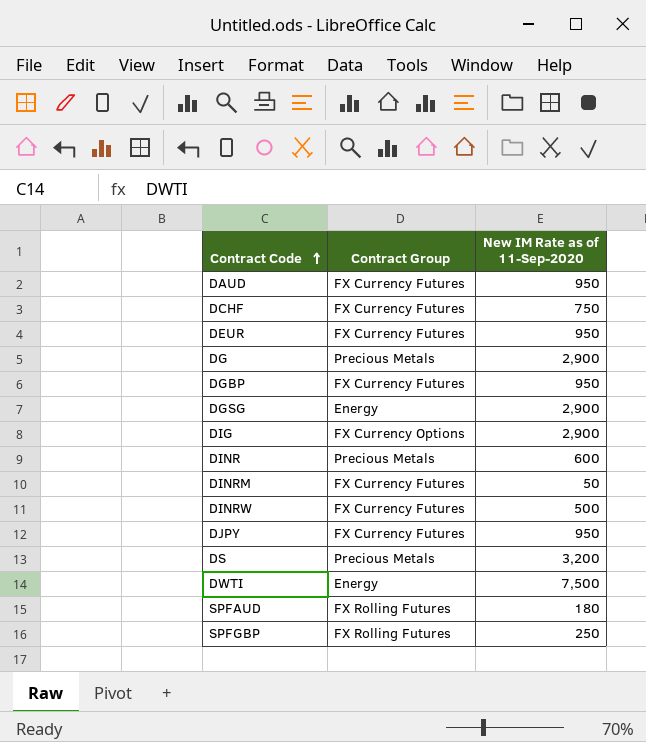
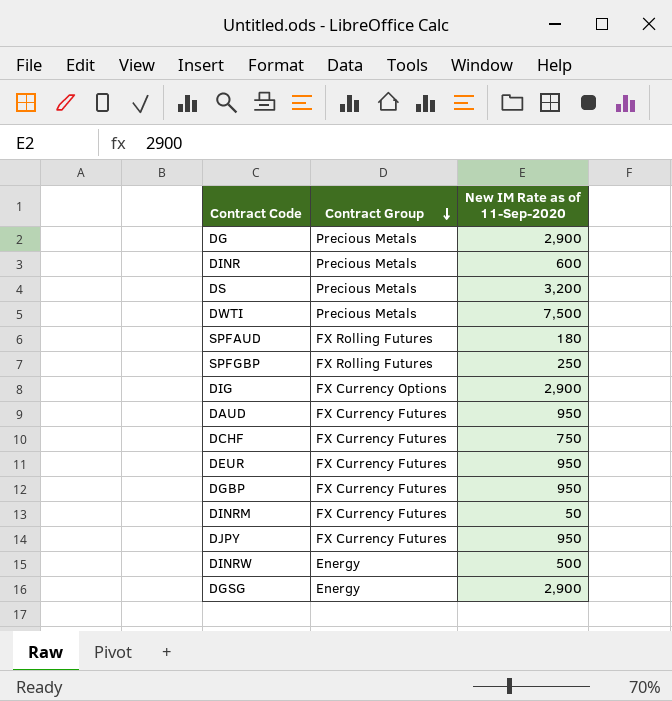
row order: Contract Code ascending -> Contract Group descending
DWTI | Contract Group: Energy -> Precious Metals
DINRW | Contract Group: FX Currency Futures -> Energy

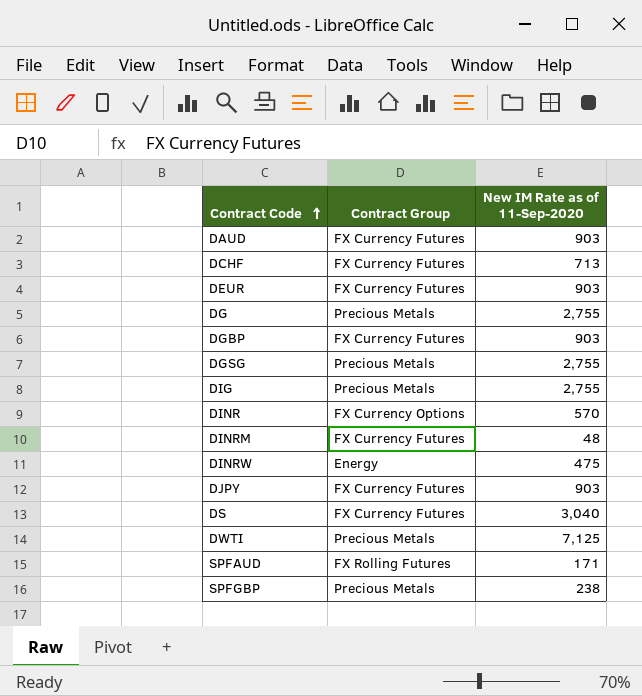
row order: Contract Group descending -> Contract Code ascending
DAUD | New IM Rate as of 11-Sep-2020: 950 -> 903
DCHF | New IM Rate as of 11-Sep-2020: 750 -> 713
DEUR | New IM Rate as of 11-Sep-2020: 950 -> 903
DG | New IM Rate as of 11-Sep-2020: 2,900 -> 2,755
DGBP | New IM Rate as of 11-Sep-2020: 950 -> 903
DGSG | Contract Group: Energy -> Precious Metals
DGSG | New IM Rate as of 11-Sep-2020: 2,900 -> 2,755
DIG | Contract Group: FX Currency Options -> Precious Metals
DIG | New IM Rate as of 11-Sep-2020: 2,900 -> 2,755
DINR | Contract Group: Precious Metals -> FX Currency Options
DINR | New IM Rate as of 11-Sep-2020: 600 -> 570
DINRM | New IM Rate as of 11-Sep-2020: 50 -> 48
DINRW | New IM Rate as of 11-Sep-2020: 500 -> 475
DJPY | New IM Rate as of 11-Sep-2020: 950 -> 903
DS | Contract Group: Precious Metals -> FX Currency Futures
DS | New IM Rate as of 11-Sep-2020: 3,200 -> 3,040
DWTI | New IM Rate as of 11-Sep-2020: 7,500 -> 7,125
SPFAUD | New IM Rate as of 11-Sep-2020: 180 -> 171
SPFGBP | Contract Group: FX Rolling Futures -> Precious Metals
SPFGBP | New IM Rate as of 11-Sep-2020: 250 -> 238

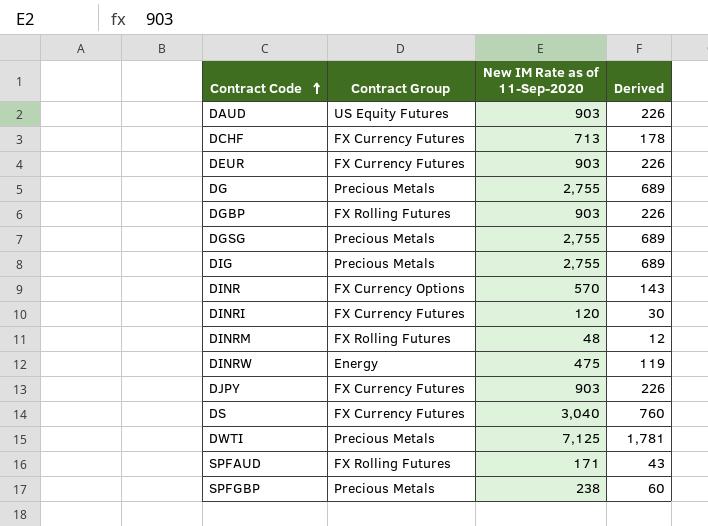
column Derived | formula: none -> [New IM Rate as of 11-Sep-2020] * 0.25
DAUD | Contract Group: FX Currency Futures -> US Equity Futures
DGBP | Contract Group: FX Currency Futures -> FX Rolling Futures
row DINRI: none -> FX Currency Futures | 120 | 30
DINRM | Contract Group: FX Currency Futures -> FX Rolling Futures

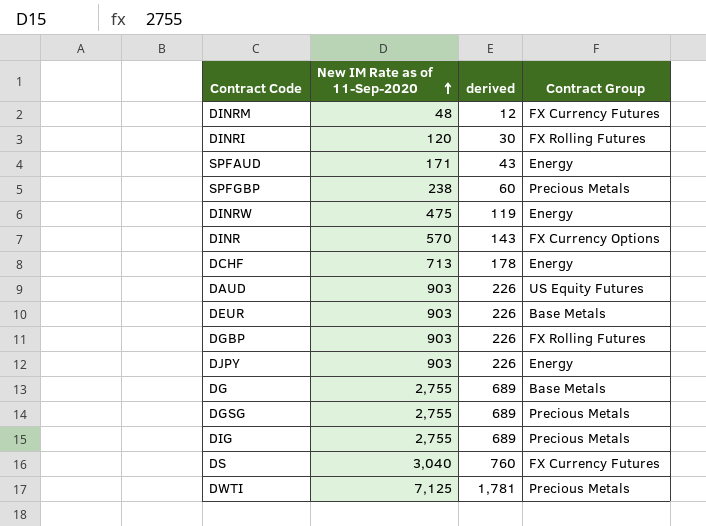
row order: Contract Code ascending -> New IM Rate as of 11-Sep-2020 ascending
column name: Derived -> derived
column Contract Group | position: 2 -> 4
DINRM | Contract Group: FX Rolling Futures -> FX Currency Futures
DINRI | Contract Group: FX Currency Futures -> FX Rolling Futures
SPFAUD | Contract Group: FX Rolling Futures -> Energy
DCHF | Contract Group: FX Currency Futures -> Energy
DEUR | Contract Group: FX Currency Futures -> Base Metals
DJPY | Contract Group: FX Currency Futures -> Energy
DG | Contract Group: Precious Metals -> Base Metals

